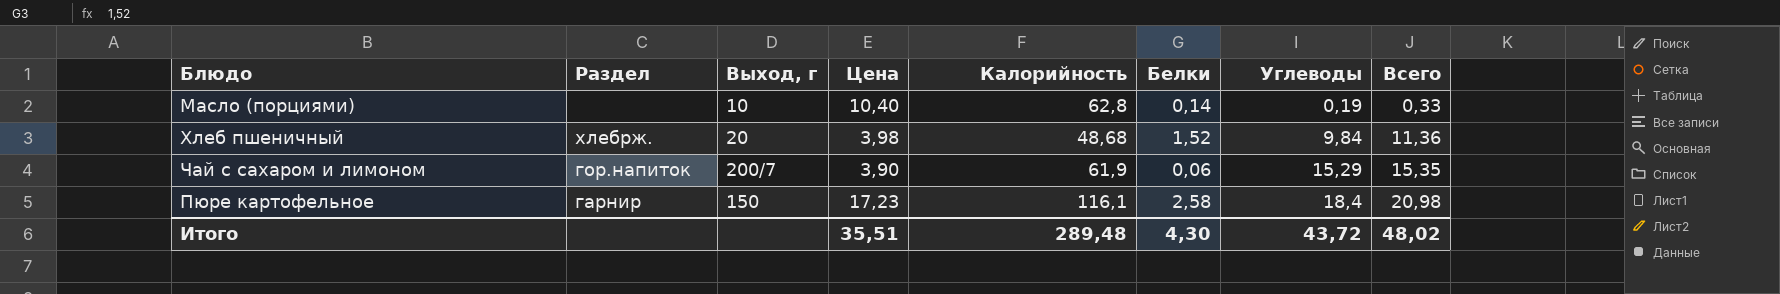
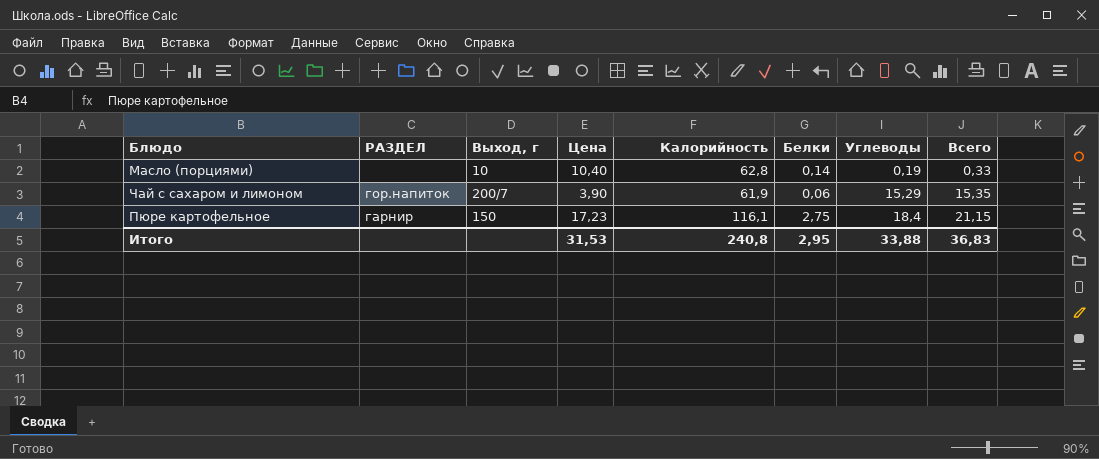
column name: Раздел -> РАЗДЕЛ
row Хлеб пшеничный: хлебрж. | 20 | 3,98 | 48,68 | 1,52 | 9,84 | 11,36 -> none
Пюре картофельное | Белки: 2,58 -> 2,75
Пюре картофельное | Всего: 20,98 -> 21,15
Итого | Цена: 35,51 -> 31,53
Итого | Калорийность: 289,48 -> 240,8
Итого | Белки: 4,30 -> 2,95
Итого | Углеводы: 43,72 -> 33,88
Итого | Всего: 48,02 -> 36,83

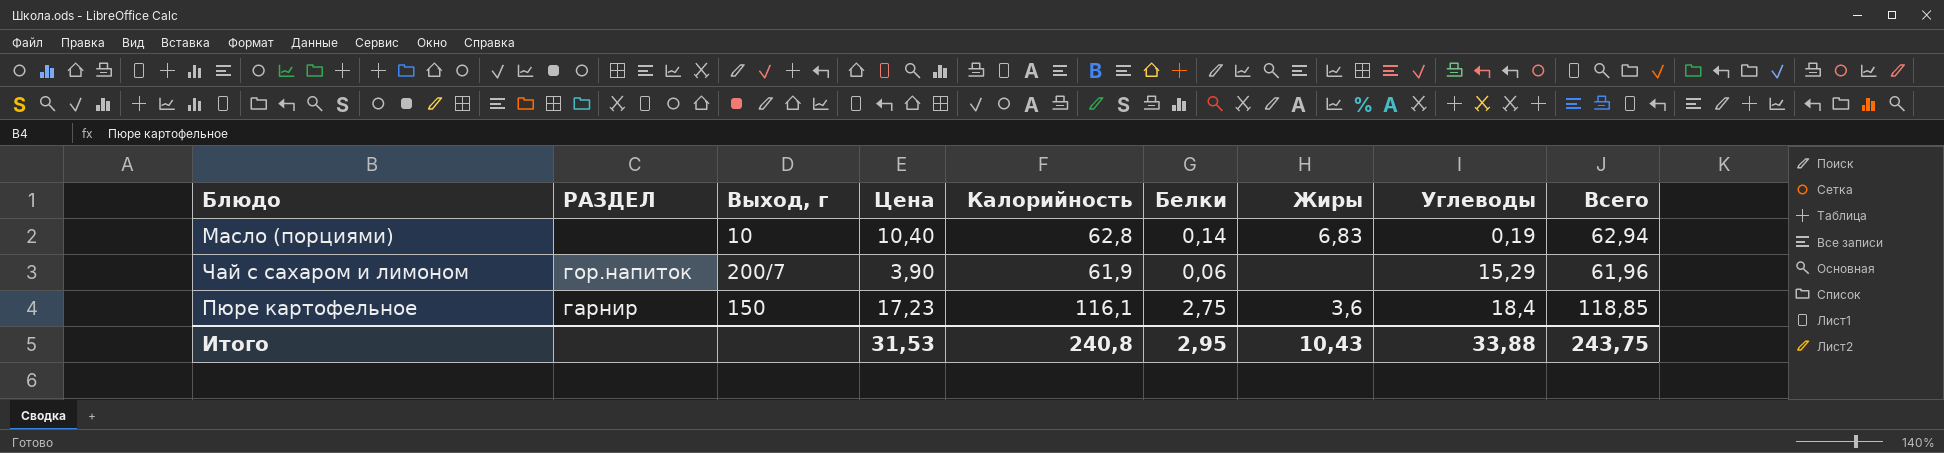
column Жиры | position: none -> 7
column Всего | formula: [Белки] + [Углеводы] -> [Калорийность] + [Белки]
Итого | Всего: 36,83 -> 243,75

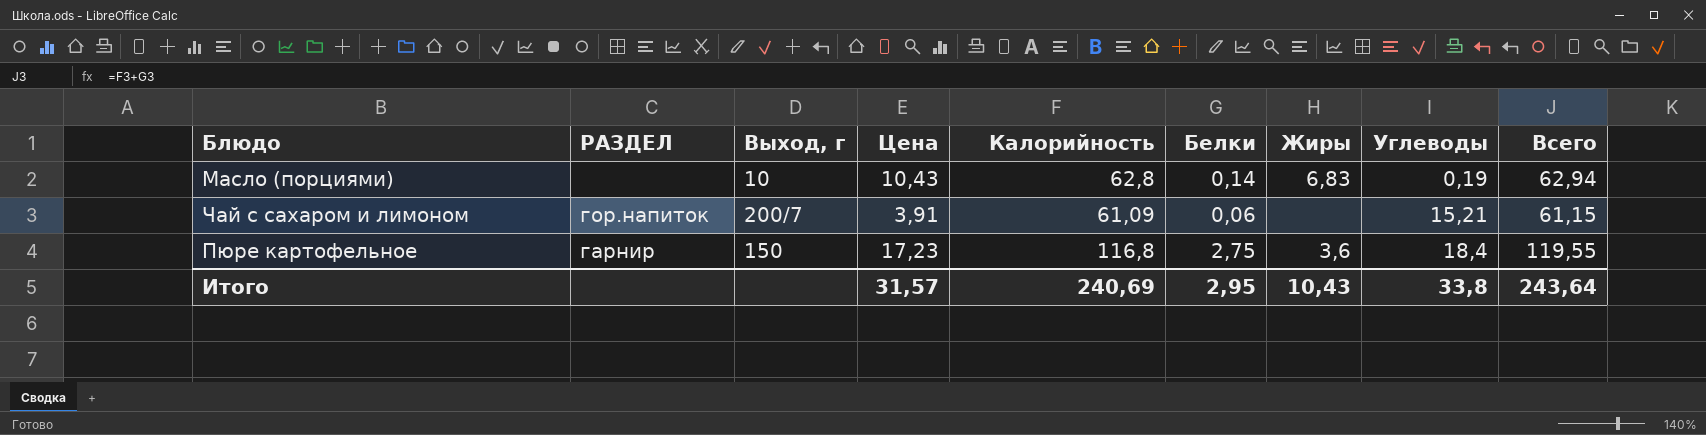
Масло (порциями) | Цена: 10,40 -> 10,43
Чай с сахаром и лимоном | Цена: 3,90 -> 3,91
Чай с сахаром и лимоном | Калорийность: 61,9 -> 61,09
Чай с сахаром и лимоном | Углеводы: 15,29 -> 15,21
Чай с сахаром и лимоном | Всего: 61,96 -> 61,15
Пюре картофельное | Калорийность: 116,1 -> 116,8
Пюре картофельное | Всего: 118,85 -> 119,55
Итого | Цена: 31,53 -> 31,57
Итого | Калорийность: 240,8 -> 240,69
Итого | Углеводы: 33,88 -> 33,8
Итого | Всего: 243,75 -> 243,64

